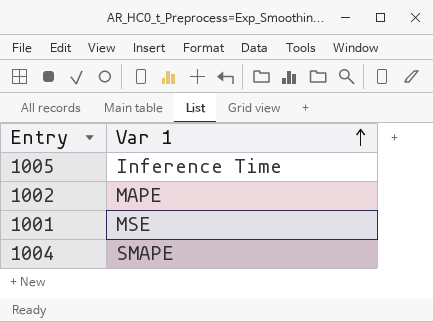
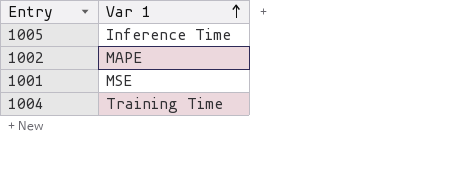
1004 | Var 1: SMAPE -> Training Time

